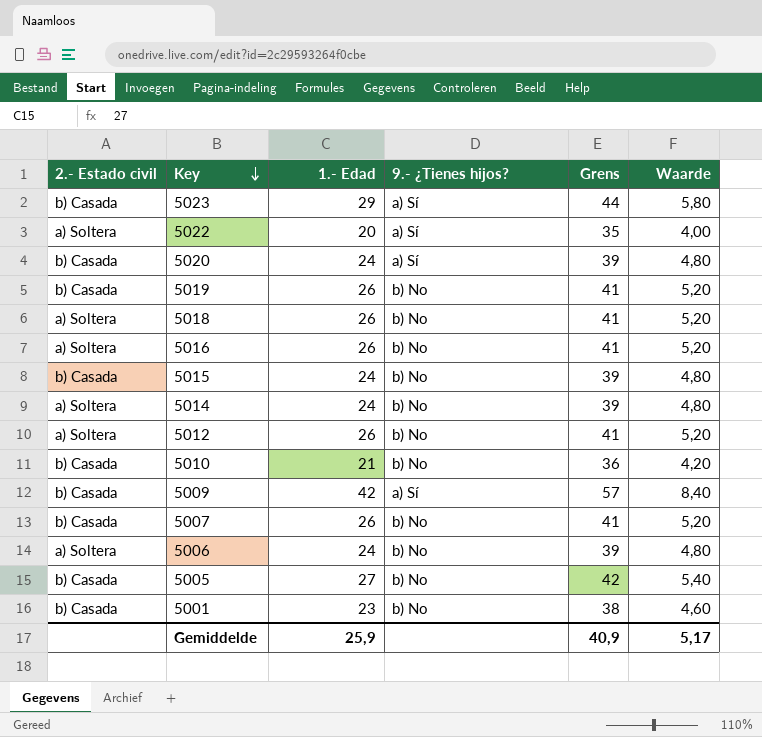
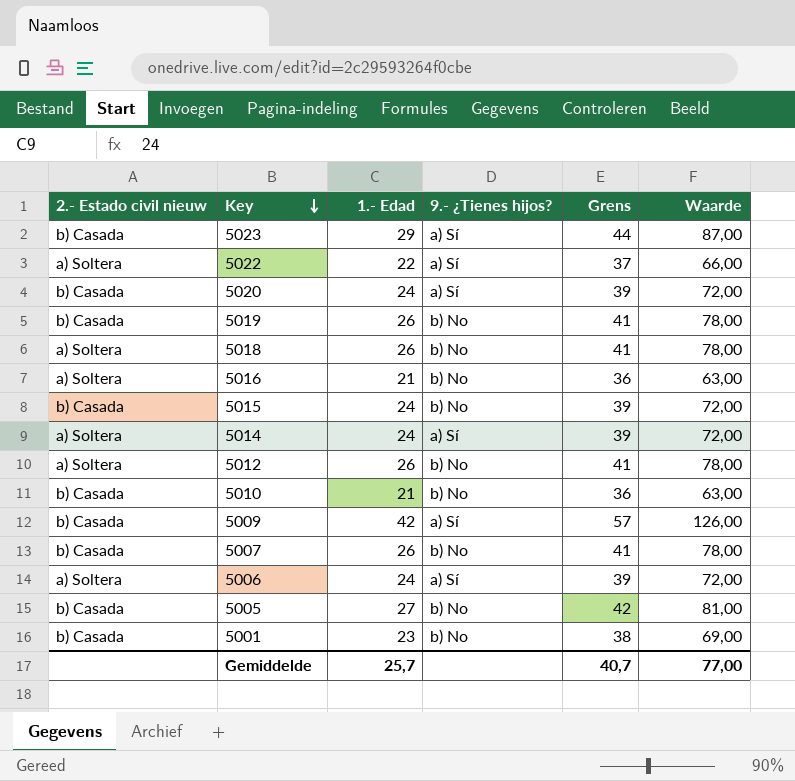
column name: 2.- Estado civil -> 2.- Estado civil nieuw
column Waarde | formula: [1.- Edad] * 0,2 -> [1.- Edad] * 3
5022 | 1.- Edad: 20 -> 22
5022 | Grens: 35 -> 37
5016 | 1.- Edad: 26 -> 21
5016 | Grens: 41 -> 36
5014 | 9.- ¿Tienes hijos?: b) No -> a) Sí
5006 | 9.- ¿Tienes hijos?: b) No -> a) Sí
Gemiddelde | 1.- Edad: 25,9 -> 25,7
Gemiddelde | Grens: 40,9 -> 40,7
Gemiddelde | Waarde: 5,17 -> 77,00

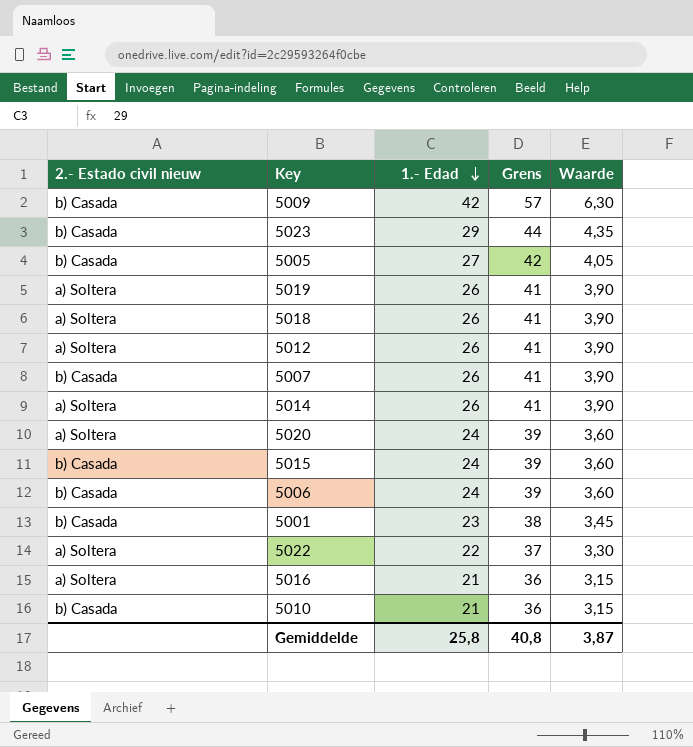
row order: Key descending -> 1.- Edad descending
column 9.- ¿Tienes hijos? | position: 4 -> none
column Waarde | formula: [1.- Edad] * 3 -> [1.- Edad] * 0,15
5019 | 2.- Estado civil nieuw: b) Casada -> a) Soltera
5014 | 1.- Edad: 24 -> 26
5014 | Grens: 39 -> 41
5020 | 2.- Estado civil nieuw: b) Casada -> a) Soltera
5006 | 2.- Estado civil nieuw: a) Soltera -> b) Casada
Gemiddelde | 1.- Edad: 25,7 -> 25,8
Gemiddelde | Grens: 40,7 -> 40,8
Gemiddelde | Waarde: 77,00 -> 3,87

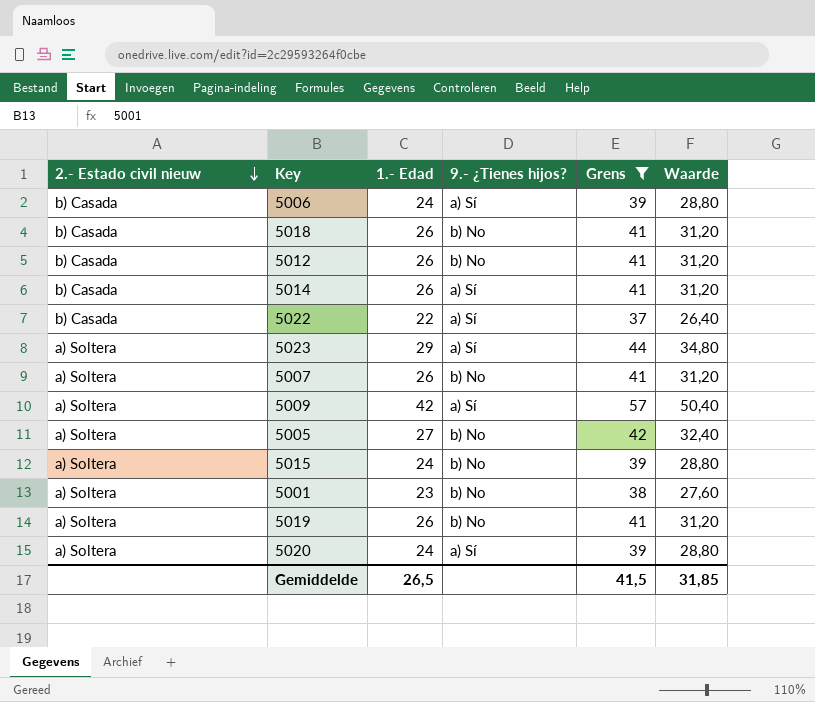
filter: none -> Grens != 36
row order: 1.- Edad descending -> 2.- Estado civil nieuw descending
column 9.- ¿Tienes hijos? | position: none -> 4
column Waarde | formula: [1.- Edad] * 0,15 -> [1.- Edad] * 1,2
5018 | 2.- Estado civil nieuw: a) Soltera -> b) Casada
5012 | 2.- Estado civil nieuw: a) Soltera -> b) Casada
5014 | 2.- Estado civil nieuw: a) Soltera -> b) Casada
5022 | 2.- Estado civil nieuw: a) Soltera -> b) Casada
5023 | 2.- Estado civil nieuw: b) Casada -> a) Soltera
5007 | 2.- Estado civil nieuw: b) Casada -> a) Soltera
5009 | 2.- Estado civil nieuw: b) Casada -> a) Soltera
5005 | 2.- Estado civil nieuw: b) Casada -> a) Soltera
5015 | 2.- Estado civil nieuw: b) Casada -> a) Soltera
5001 | 2.- Estado civil nieuw: b) Casada -> a) Soltera
Gemiddelde | 1.- Edad: 25,8 -> 26,5
Gemiddelde | Grens: 40,8 -> 41,5
Gemiddelde | Waarde: 3,87 -> 31,85

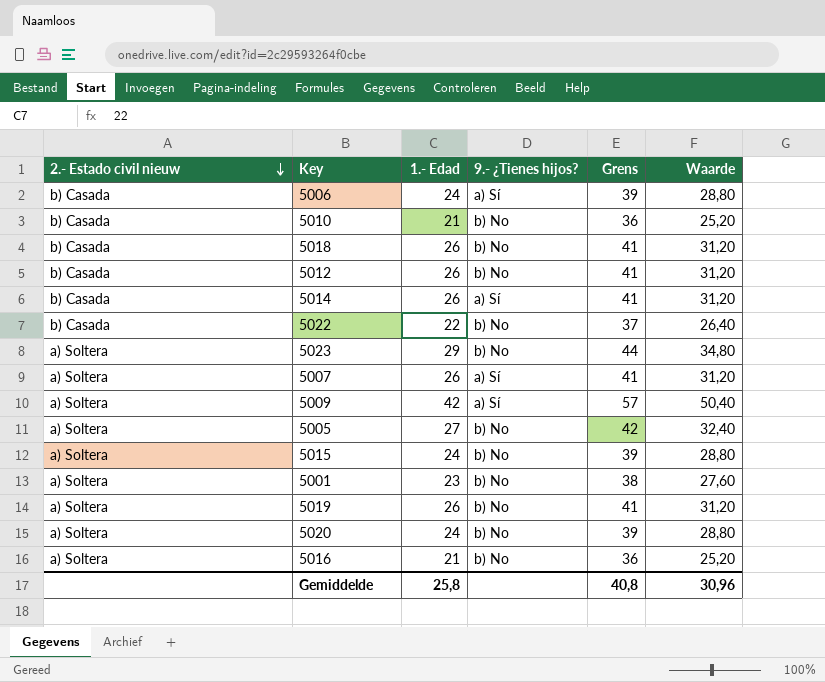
filter: Grens != 36 -> none
5022 | 9.- ¿Tienes hijos?: a) Sí -> b) No
5023 | 9.- ¿Tienes hijos?: a) Sí -> b) No
5007 | 9.- ¿Tienes hijos?: b) No -> a) Sí
5020 | 9.- ¿Tienes hijos?: a) Sí -> b) No
Gemiddelde | 1.- Edad: 26,5 -> 25,8
Gemiddelde | Grens: 41,5 -> 40,8
Gemiddelde | Waarde: 31,85 -> 30,96

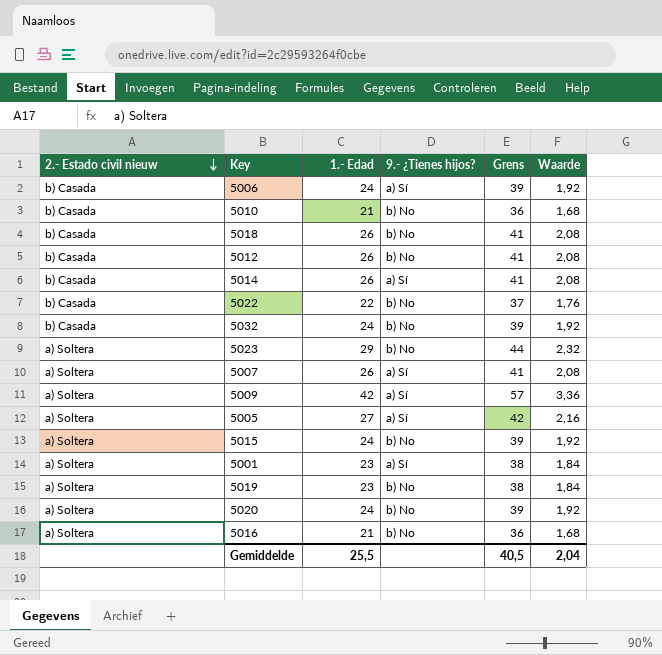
column Waarde | formula: [1.- Edad] * 1,2 -> [1.- Edad] * 0,08
row 5032: none -> b) Casada | 24 | b) No | 39 | 1,92
5005 | 9.- ¿Tienes hijos?: b) No -> a) Sí
5001 | 9.- ¿Tienes hijos?: b) No -> a) Sí
5019 | 1.- Edad: 26 -> 23
5019 | Grens: 41 -> 38
Gemiddelde | 1.- Edad: 25,8 -> 25,5
Gemiddelde | Grens: 40,8 -> 40,5
Gemiddelde | Waarde: 30,96 -> 2,04

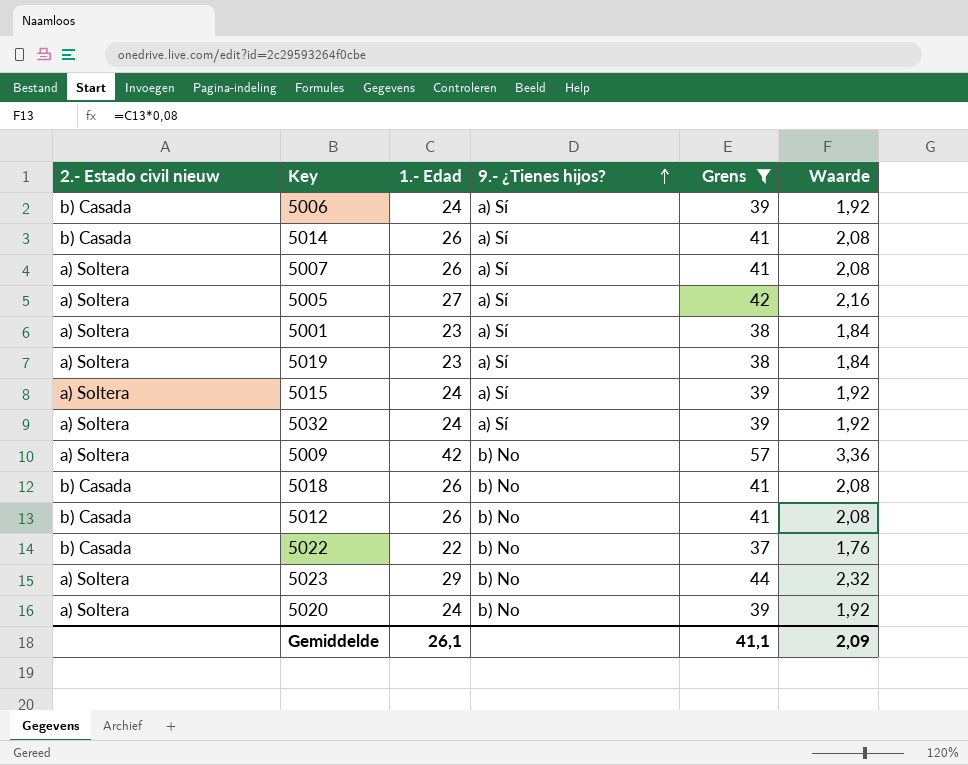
filter: none -> Grens != 36
row order: 2.- Estado civil nieuw descending -> 9.- ¿Tienes hijos? ascending
5019 | 9.- ¿Tienes hijos?: b) No -> a) Sí
5015 | 9.- ¿Tienes hijos?: b) No -> a) Sí
5032 | 2.- Estado civil nieuw: b) Casada -> a) Soltera
5032 | 9.- ¿Tienes hijos?: b) No -> a) Sí
5009 | 9.- ¿Tienes hijos?: a) Sí -> b) No
Gemiddelde | 1.- Edad: 25,5 -> 26,1
Gemiddelde | Grens: 40,5 -> 41,1
Gemiddelde | Waarde: 2,04 -> 2,09

